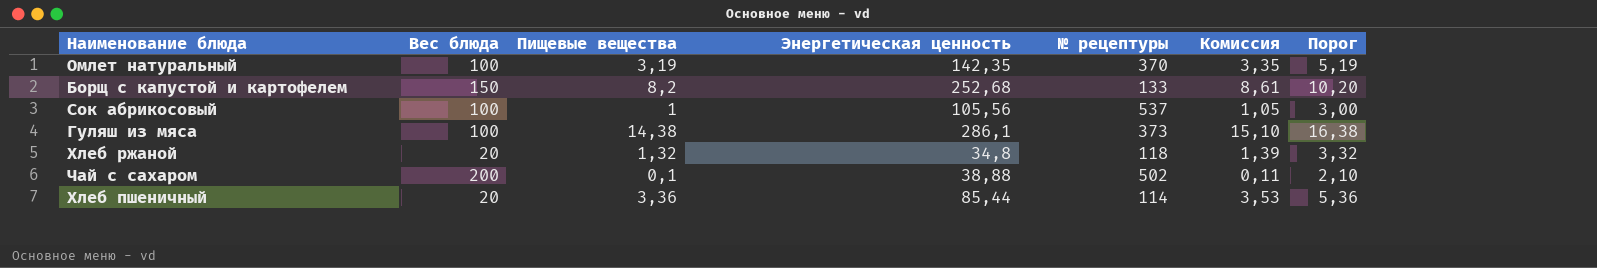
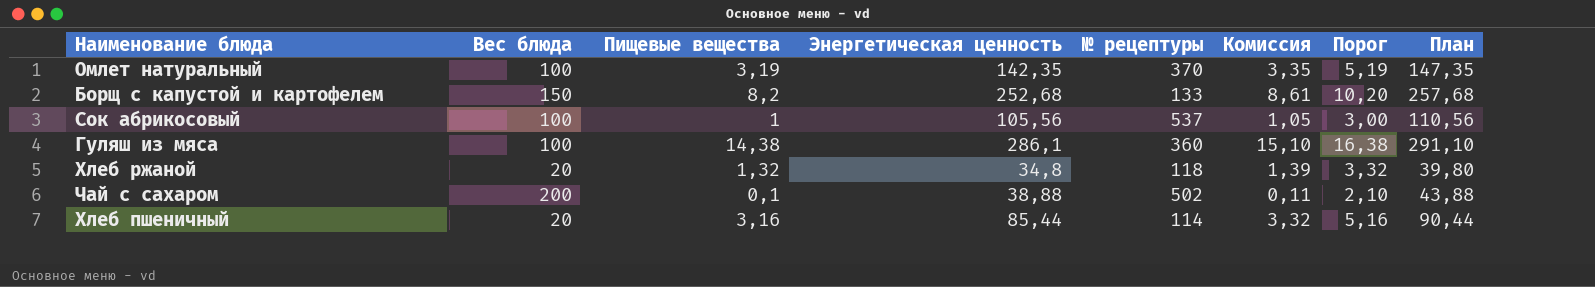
column План | formula: none -> [Энергетическая ценность] + 5
Гуляш из мяса | № рецептуры: 373 -> 360
Хлеб пшеничный | Пищевые вещества: 3,36 -> 3,16
Хлеб пшеничный | Комиссия: 3,53 -> 3,32
Хлеб пшеничный | Порог: 5,36 -> 5,16

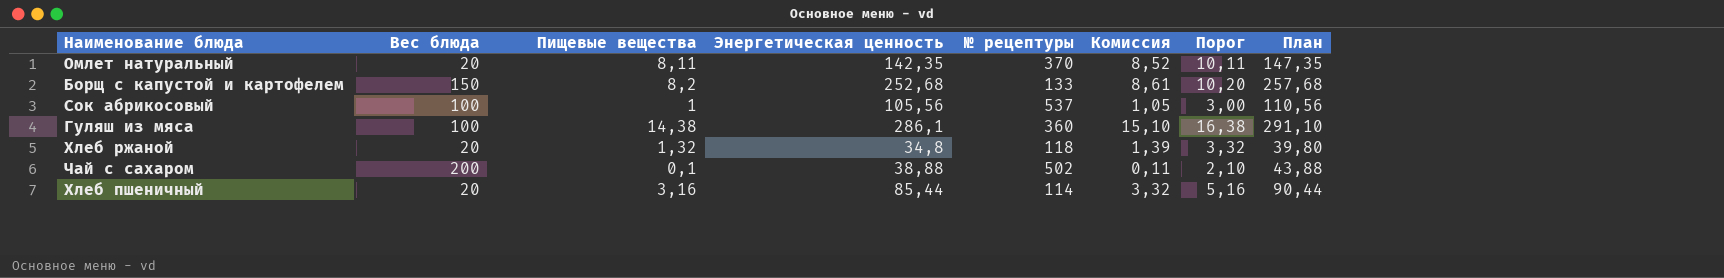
Омлет натуральный | Вес блюда: 100 -> 20
Омлет натуральный | Пищевые вещества: 3,19 -> 8,11
Омлет натуральный | Комиссия: 3,35 -> 8,52
Омлет натуральный | Порог: 5,19 -> 10,11

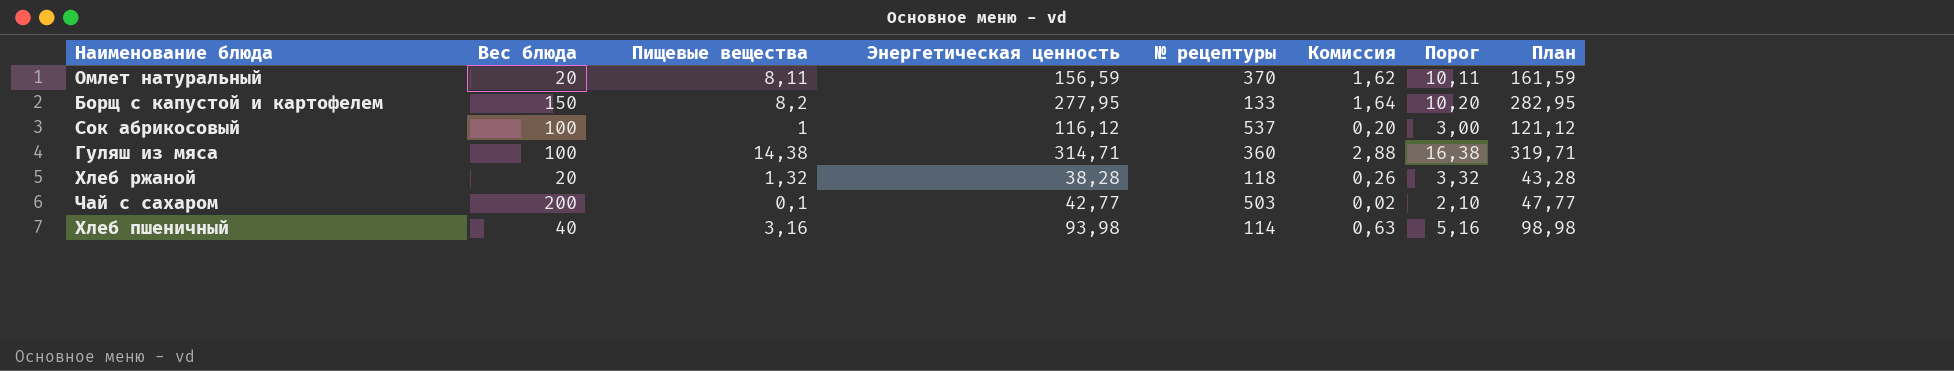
column Комиссия | formula: [Пищевые вещества] * 1,05 -> [Пищевые вещества] * 0,2
Омлет натуральный | Энергетическая ценность: 142,35 -> 156,59
Омлет натуральный | План: 147,35 -> 161,59
Борщ с капустой и картофелем | Энергетическая ценность: 252,68 -> 277,95
Борщ с капустой и картофелем | План: 257,68 -> 282,95
Сок абрикосовый | Энергетическая ценность: 105,56 -> 116,12
Сок абрикосовый | План: 110,56 -> 121,12
Гуляш из мяса | Энергетическая ценность: 286,1 -> 314,71
Гуляш из мяса | План: 291,10 -> 319,71
Хлеб ржаной | Энергетическая ценность: 34,8 -> 38,28
Хлеб ржаной | План: 39,80 -> 43,28
Чай с сахаром | Энергетическая ценность: 38,88 -> 42,77
Чай с сахаром | № рецептуры: 502 -> 503
Чай с сахаром | План: 43,88 -> 47,77
Хлеб пшеничный | Вес блюда: 20 -> 40
Хлеб пшеничный | Энергетическая ценность: 85,44 -> 93,98
Хлеб пшеничный | План: 90,44 -> 98,98

